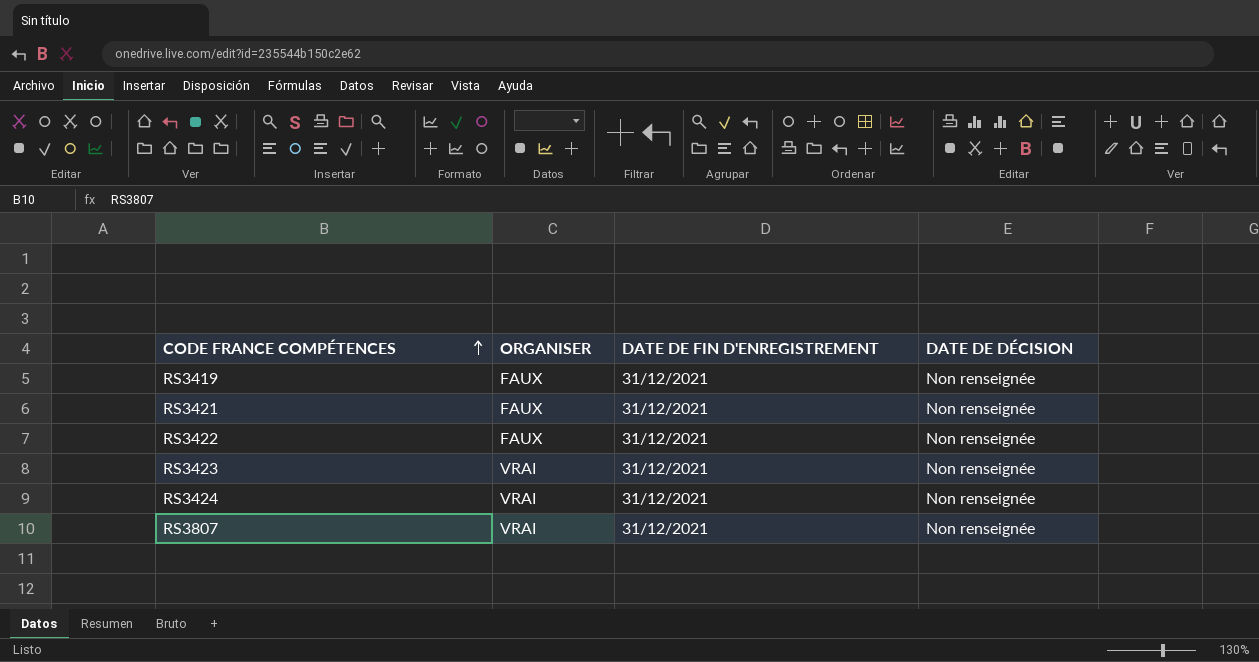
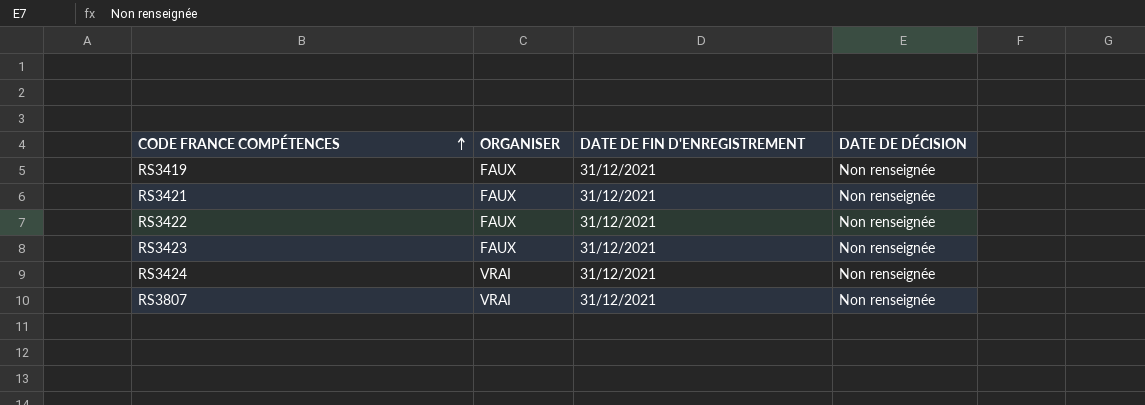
RS3423 | ORGANISER: VRAI -> FAUX

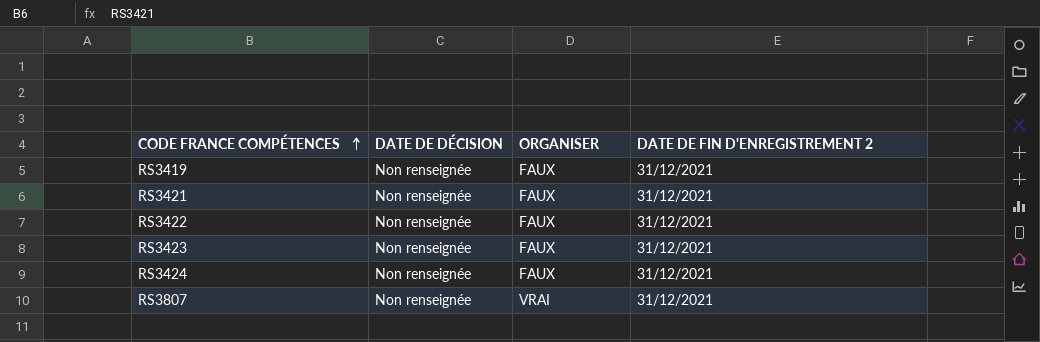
column DATE DE DÉCISION | position: 4 -> 2
column name: DATE DE FIN D'ENREGISTREMENT -> DATE DE FIN D'ENREGISTREMENT 2
RS3424 | ORGANISER: VRAI -> FAUX

